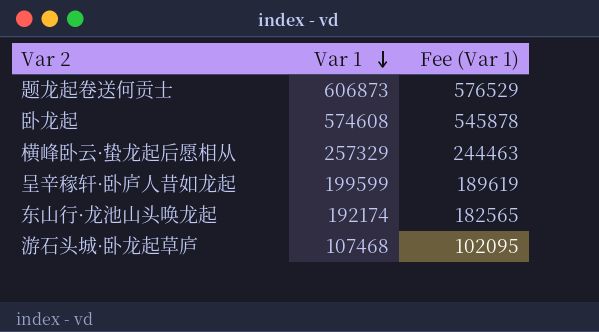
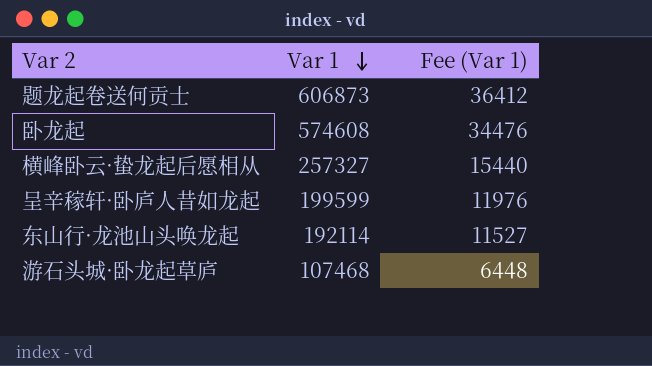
column Fee (Var 1) | formula: [Var 1] * 0.95 -> [Var 1] * 0.06
横峰卧云·蛰龙起后愿相从 | Var 1: 257329 -> 257327
东山行·龙池山头唤龙起 | Var 1: 192174 -> 192114

